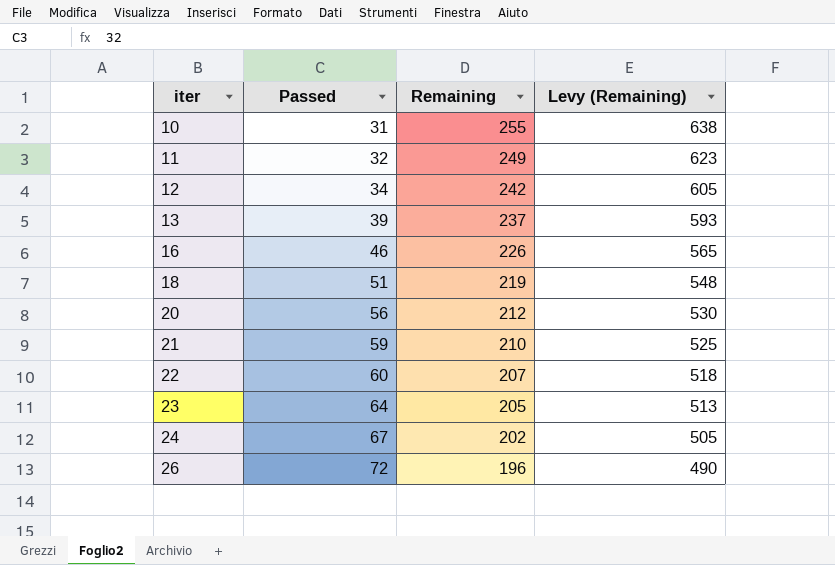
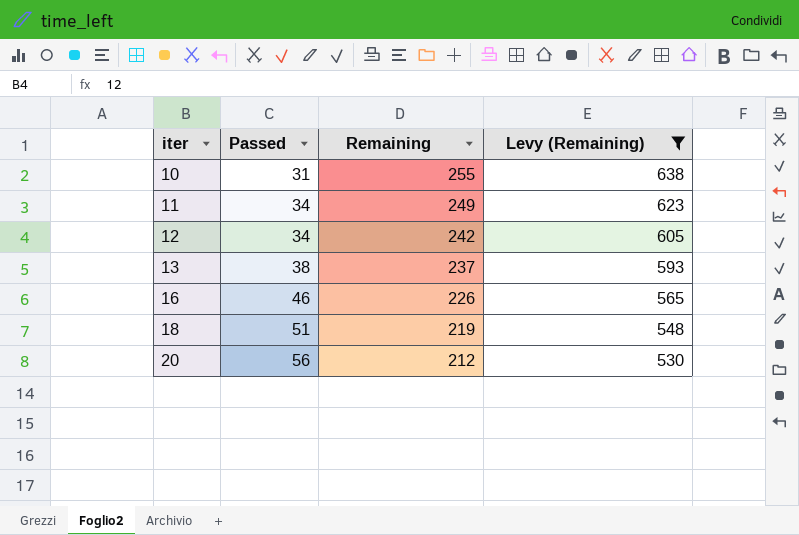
filter: none -> Levy (Remaining) >= 530
11 | Passed: 32 -> 34
13 | Passed: 39 -> 38

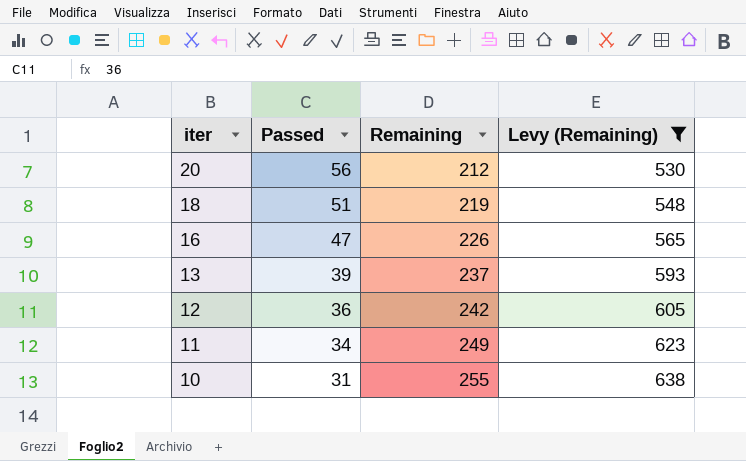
row order: iter ascending -> iter descending
16 | Passed: 46 -> 47
13 | Passed: 38 -> 39
12 | Passed: 34 -> 36

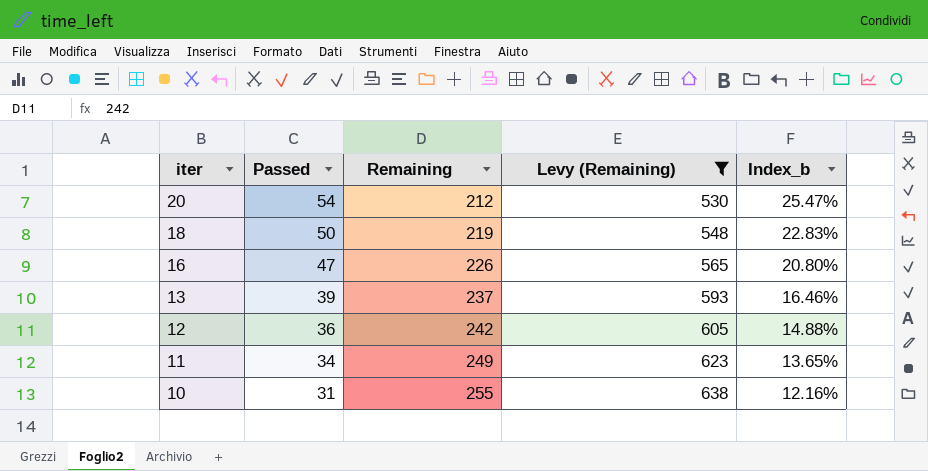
column Index_b | formula: none -> [Passed] / [Remaining]
20 | Passed: 56 -> 54
18 | Passed: 51 -> 50

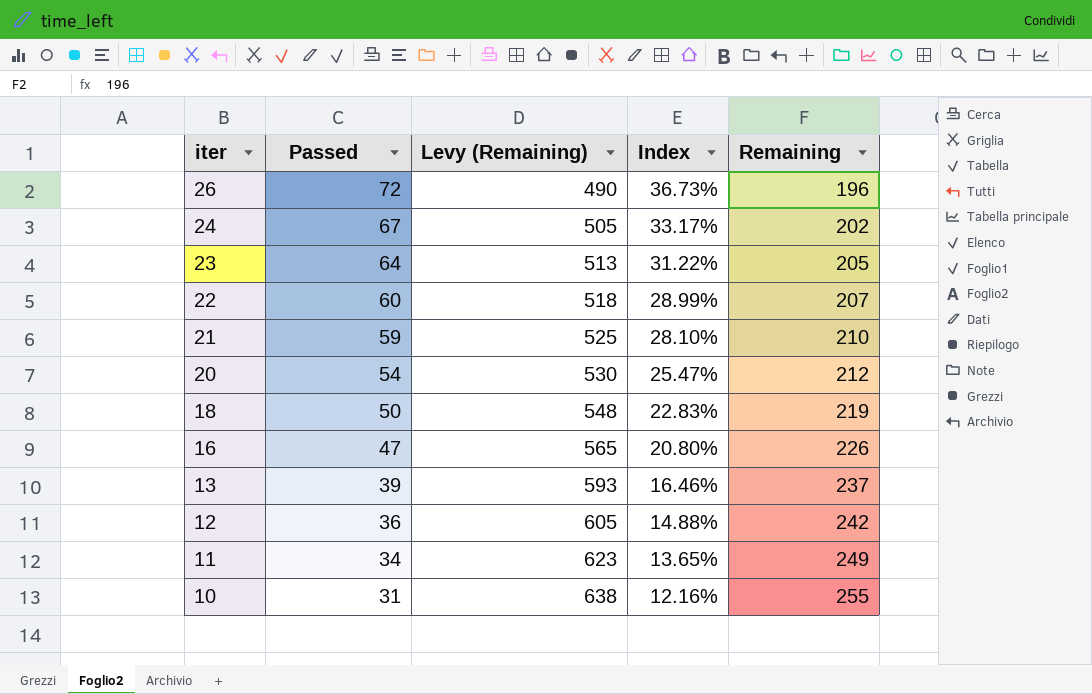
filter: Levy (Remaining) >= 530 -> none
column name: Index_b -> Index
column Remaining | position: 3 -> 5

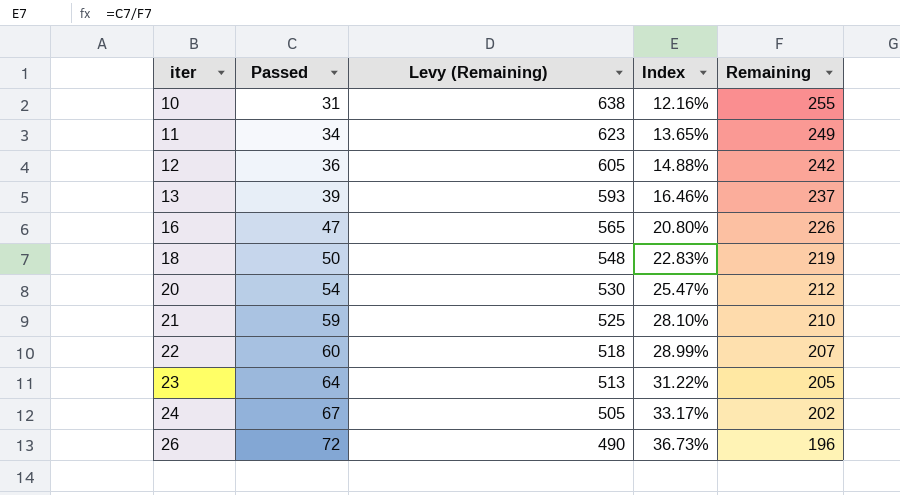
row order: iter descending -> iter ascending

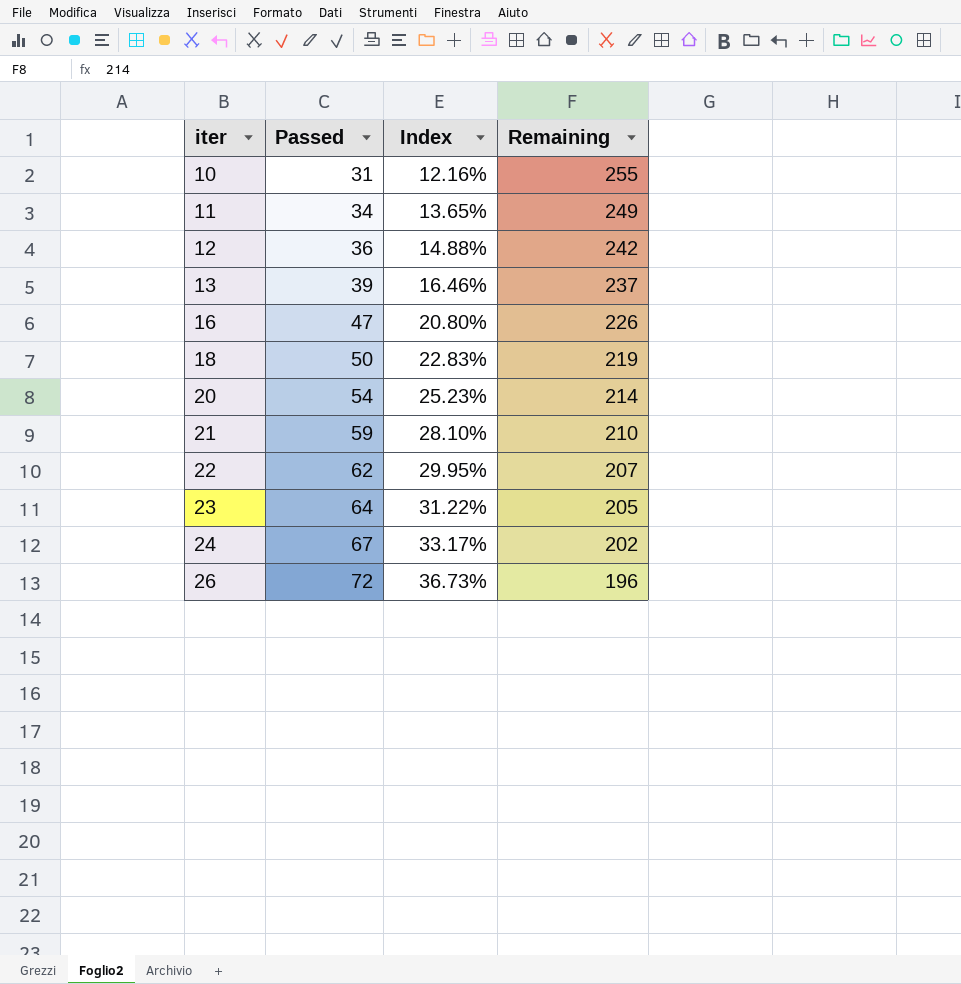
column Levy (Remaining) | formula: [Remaining] * 2.5 -> none
20 | Index: 25.47% -> 25.23%
20 | Remaining: 212 -> 214
22 | Passed: 60 -> 62
22 | Index: 28.99% -> 29.95%

